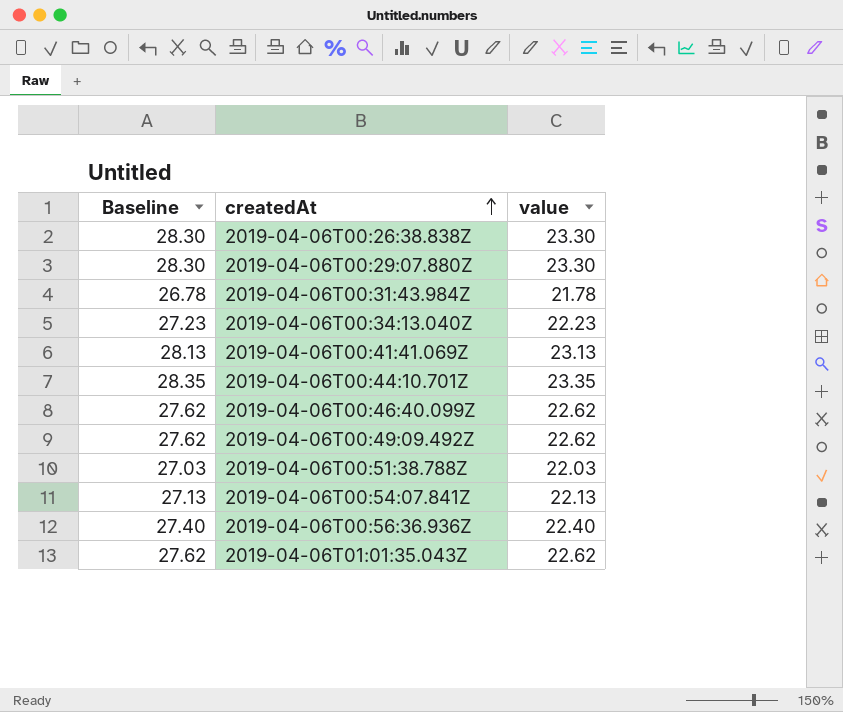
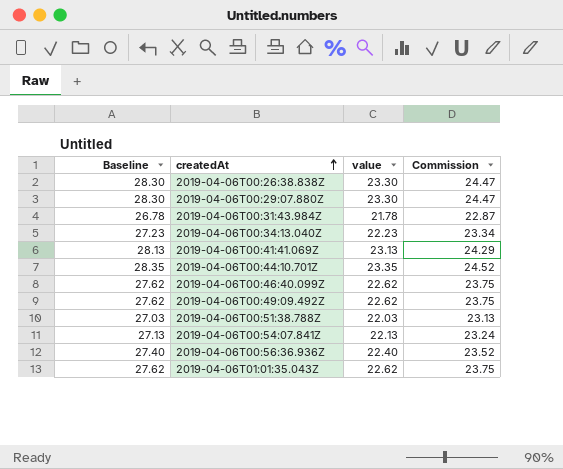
column Commission | formula: none -> [value] * 1.05

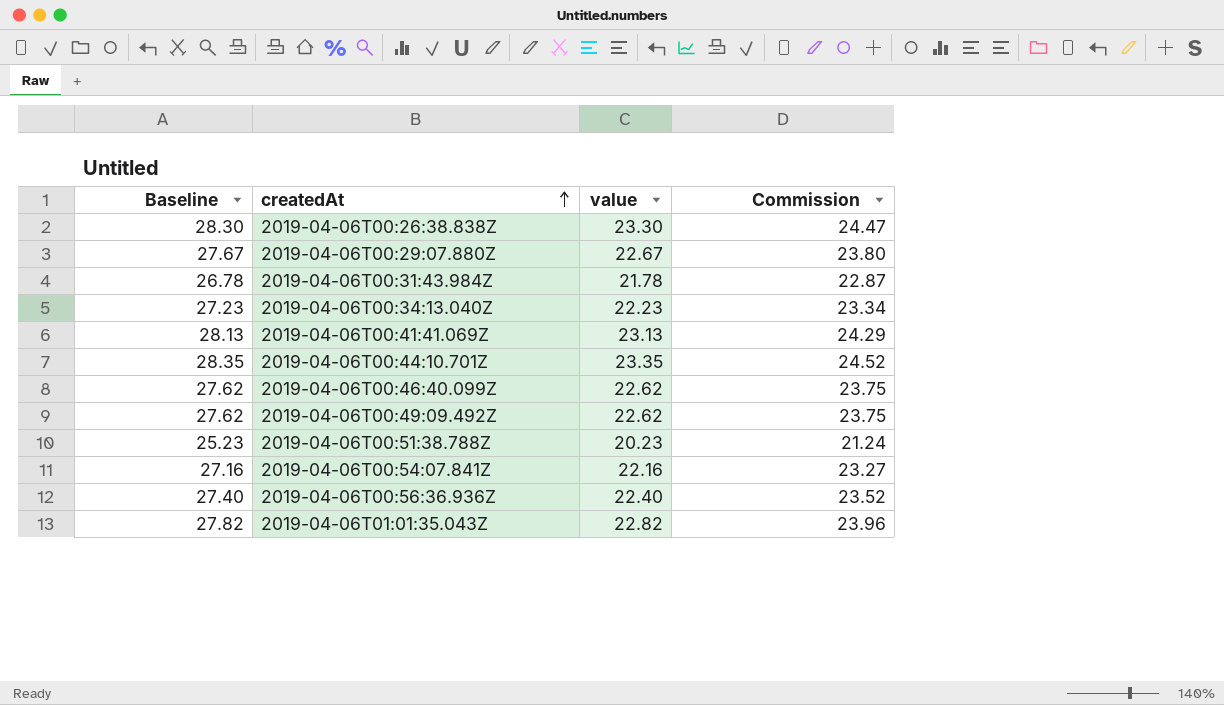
2019-04-06T00:29:07.880Z | Baseline: 28.30 -> 27.67
2019-04-06T00:29:07.880Z | value: 23.30 -> 22.67
2019-04-06T00:29:07.880Z | Commission: 24.47 -> 23.80
2019-04-06T00:51:38.788Z | Baseline: 27.03 -> 25.23
2019-04-06T00:51:38.788Z | value: 22.03 -> 20.23
2019-04-06T00:51:38.788Z | Commission: 23.13 -> 21.24
2019-04-06T00:54:07.841Z | Baseline: 27.13 -> 27.16
2019-04-06T00:54:07.841Z | value: 22.13 -> 22.16
2019-04-06T00:54:07.841Z | Commission: 23.24 -> 23.27
2019-04-06T01:01:35.043Z | Baseline: 27.62 -> 27.82
2019-04-06T01:01:35.043Z | value: 22.62 -> 22.82
2019-04-06T01:01:35.043Z | Commission: 23.75 -> 23.96

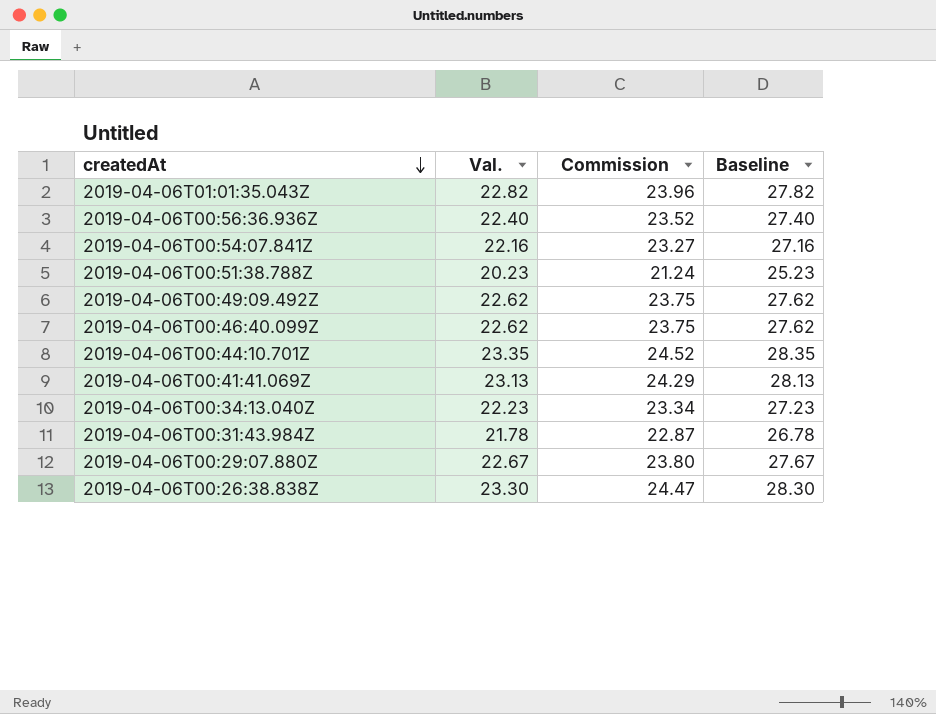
row order: createdAt ascending -> createdAt descending
column name: value -> Val.
column Baseline | position: 1 -> 4

